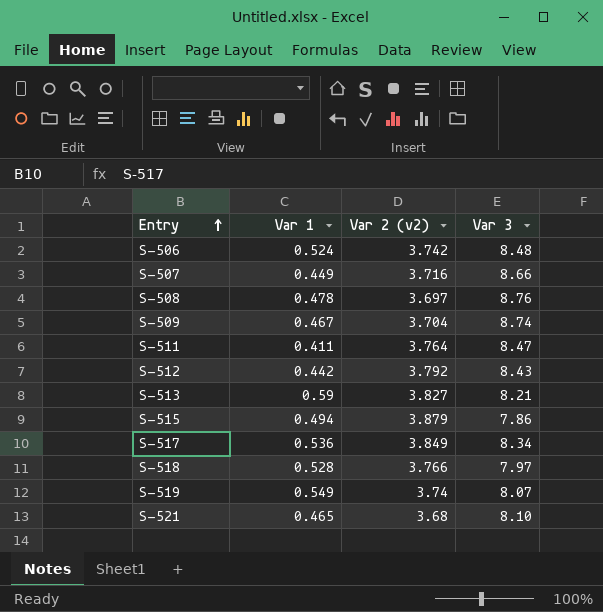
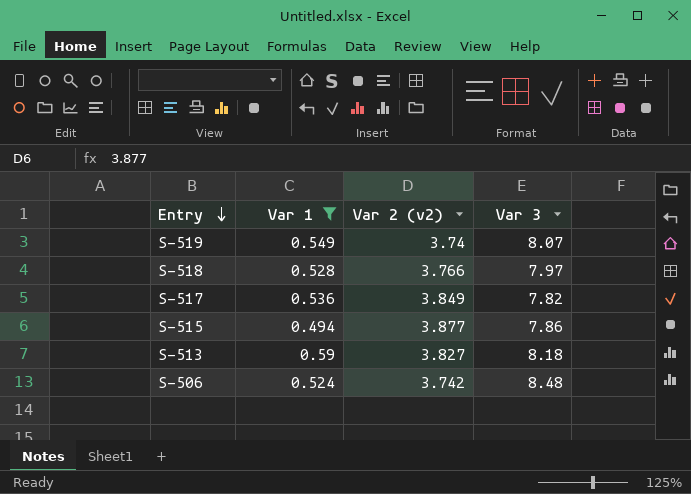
filter: none -> Var 1 >= 0.494
row order: Entry ascending -> Entry descending
S-517 | Var 3: 8.34 -> 7.82
S-515 | Var 2 (v2): 3.879 -> 3.877
S-513 | Var 3: 8.21 -> 8.18

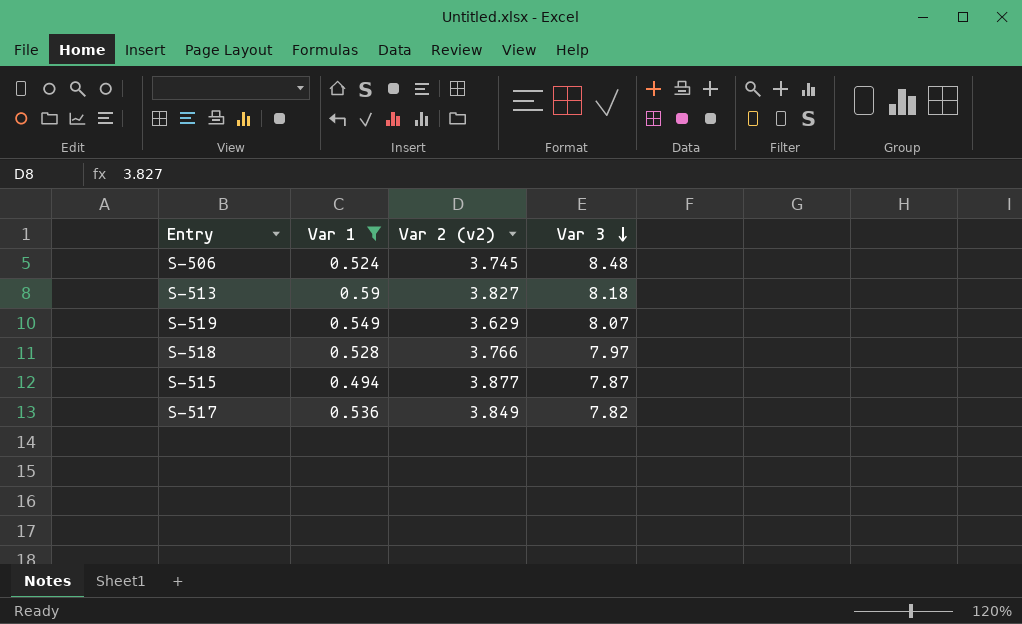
row order: Entry descending -> Var 3 descending
S-506 | Var 2 (v2): 3.742 -> 3.745
S-519 | Var 2 (v2): 3.74 -> 3.629
S-515 | Var 3: 7.86 -> 7.87

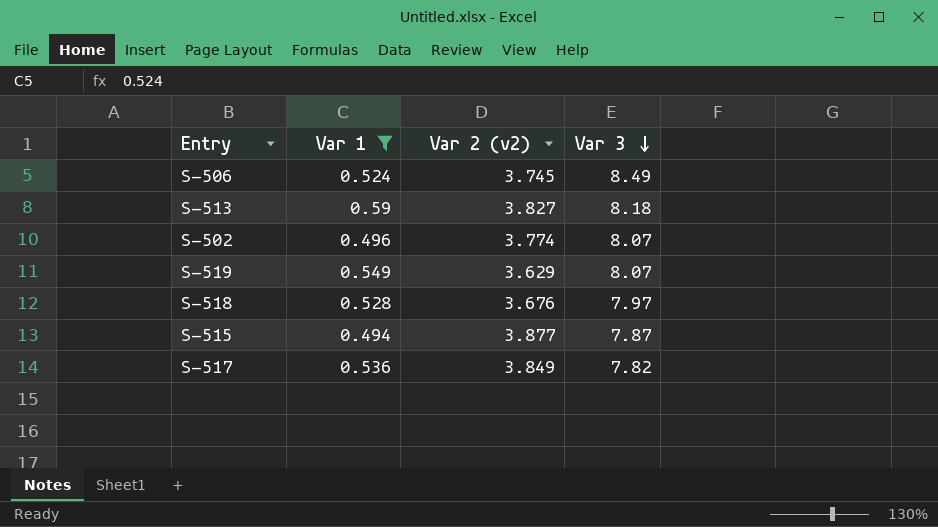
S-506 | Var 3: 8.48 -> 8.49
row S-502: none -> 0.496 | 3.774 | 8.07
S-518 | Var 2 (v2): 3.766 -> 3.676

